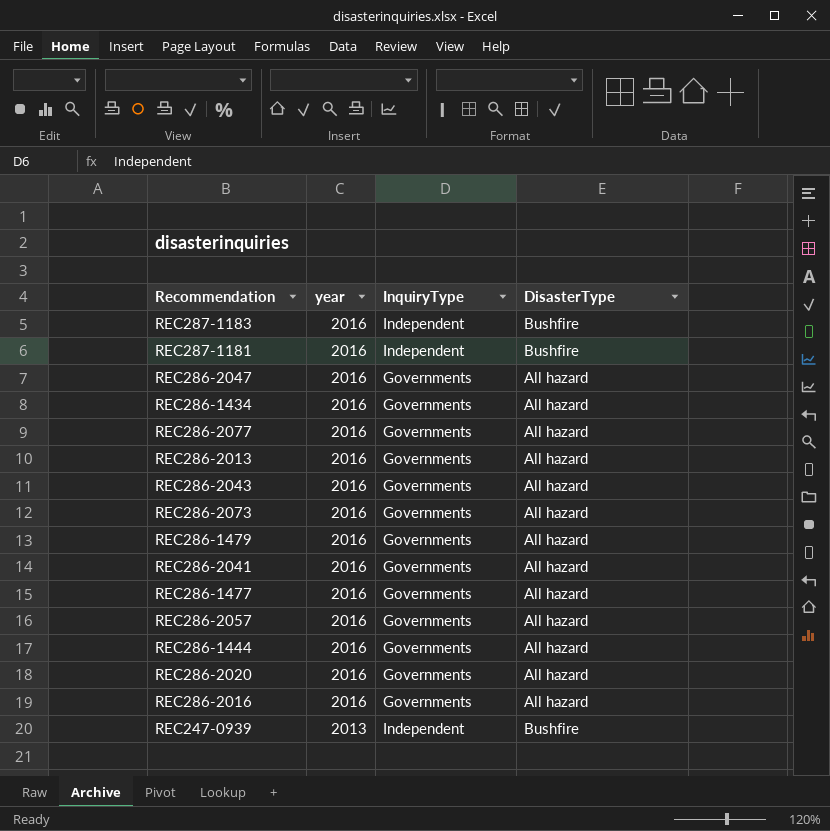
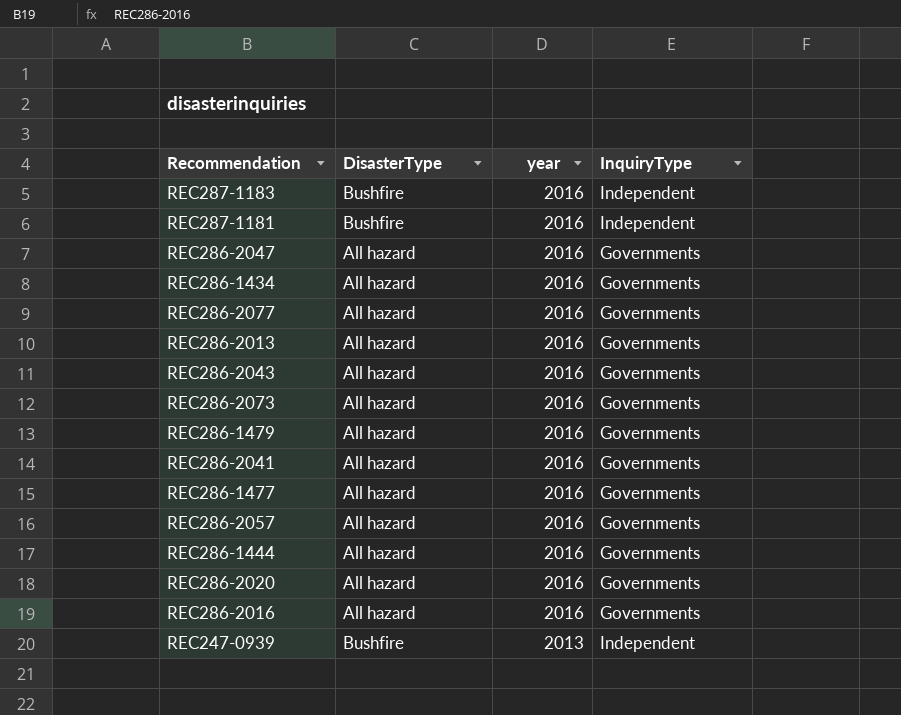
column DisasterType | position: 4 -> 2

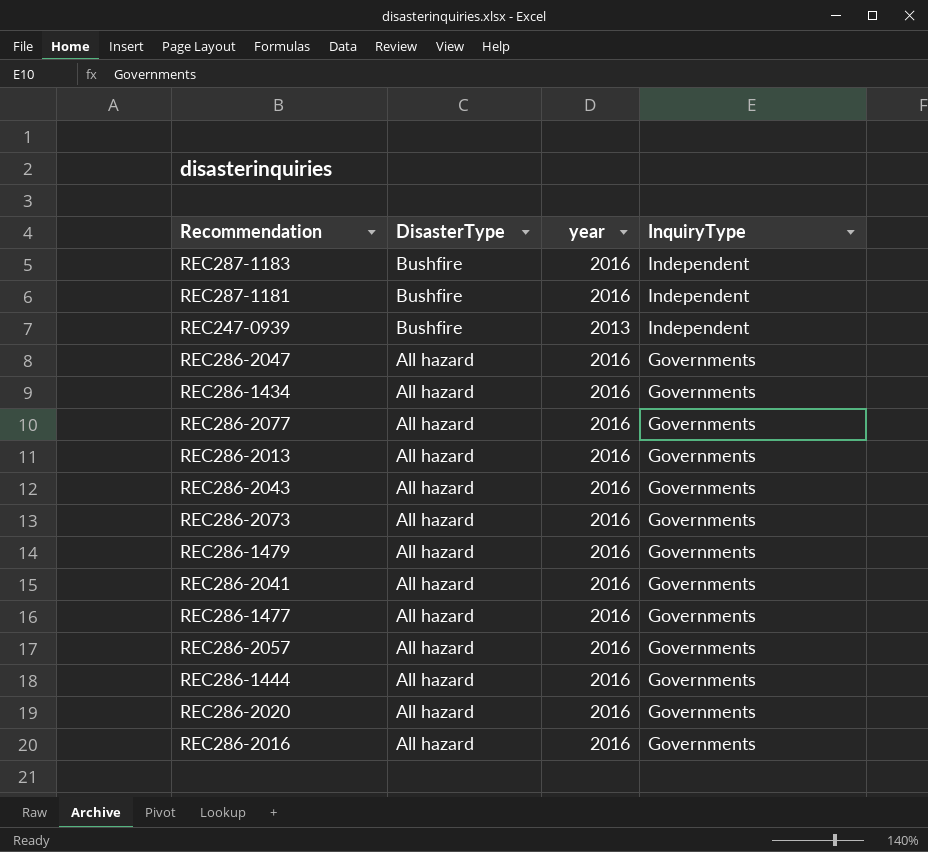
row order: year descending -> DisasterType descending

